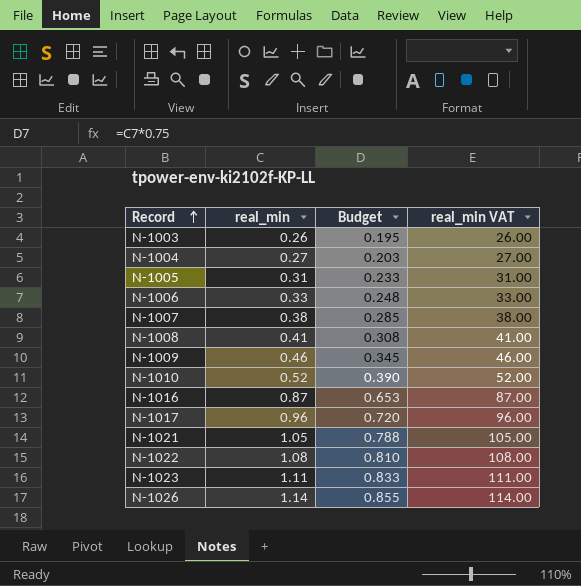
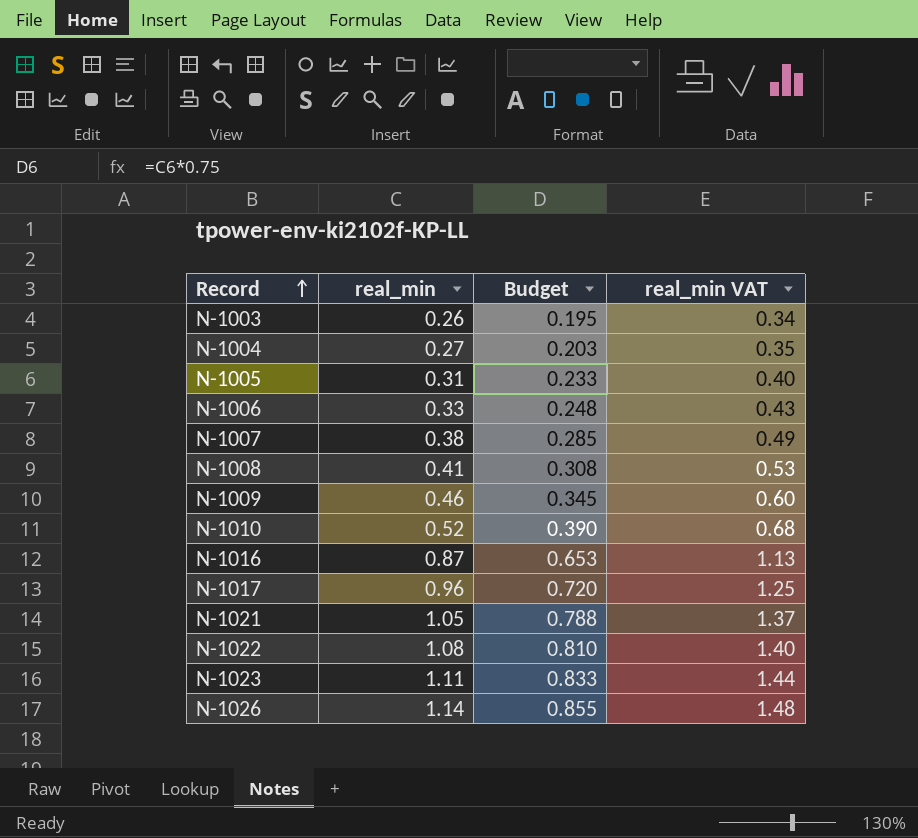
column real_min VAT | formula: [real_min] * 100 -> [real_min] * 1.3

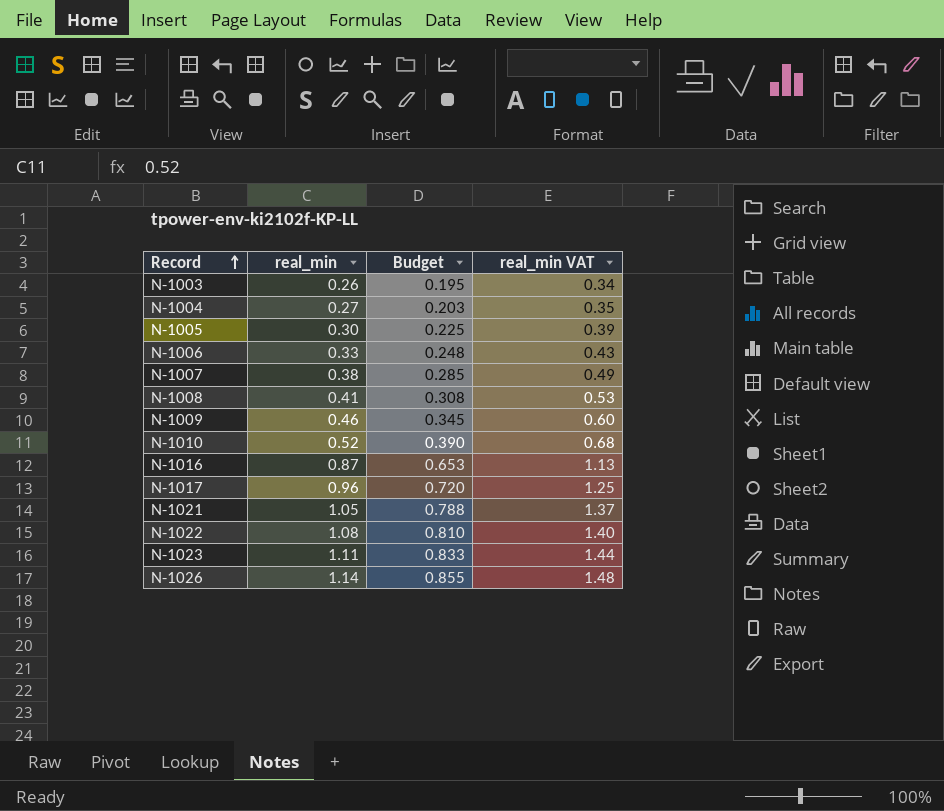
N-1005 | real_min: 0.31 -> 0.30
N-1005 | Budget: 0.233 -> 0.225
N-1005 | real_min VAT: 0.40 -> 0.39

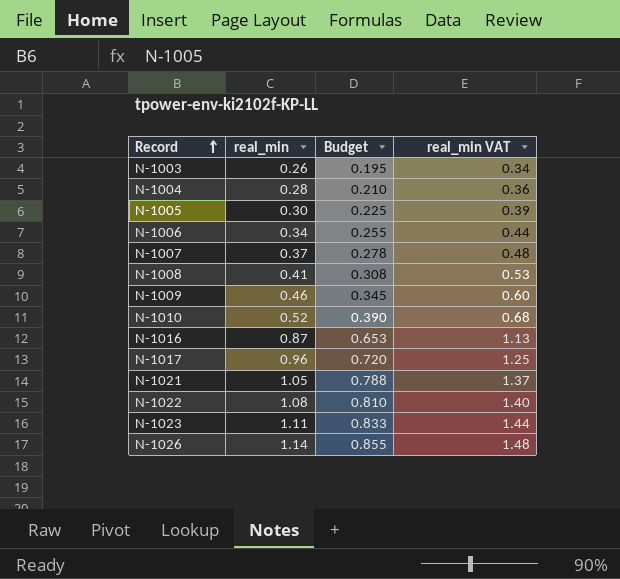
N-1004 | real_min: 0.27 -> 0.28
N-1004 | Budget: 0.203 -> 0.210
N-1004 | real_min VAT: 0.35 -> 0.36
N-1006 | real_min: 0.33 -> 0.34
N-1006 | Budget: 0.248 -> 0.255
N-1006 | real_min VAT: 0.43 -> 0.44
N-1007 | real_min: 0.38 -> 0.37
N-1007 | Budget: 0.285 -> 0.278
N-1007 | real_min VAT: 0.49 -> 0.48

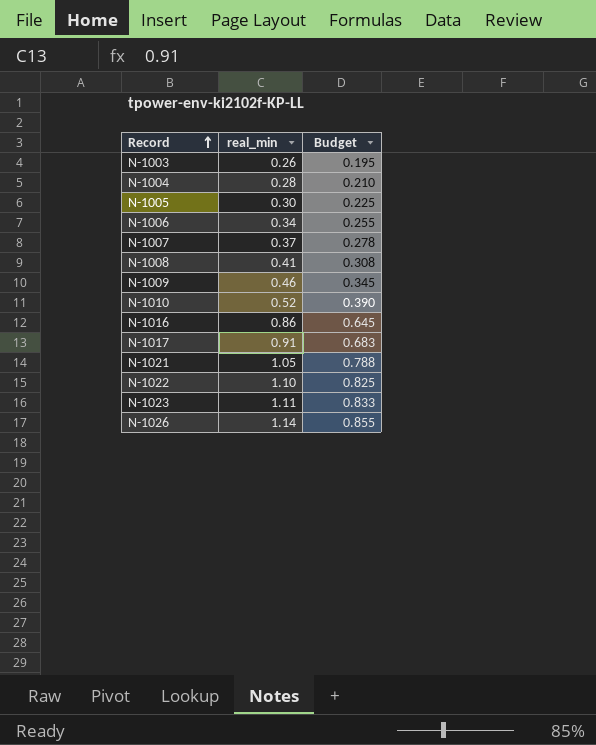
column real_min VAT | formula: [real_min] * 1.3 -> none
N-1016 | real_min: 0.87 -> 0.86
N-1016 | Budget: 0.653 -> 0.645
N-1017 | real_min: 0.96 -> 0.91
N-1017 | Budget: 0.720 -> 0.683
N-1022 | real_min: 1.08 -> 1.10
N-1022 | Budget: 0.810 -> 0.825

